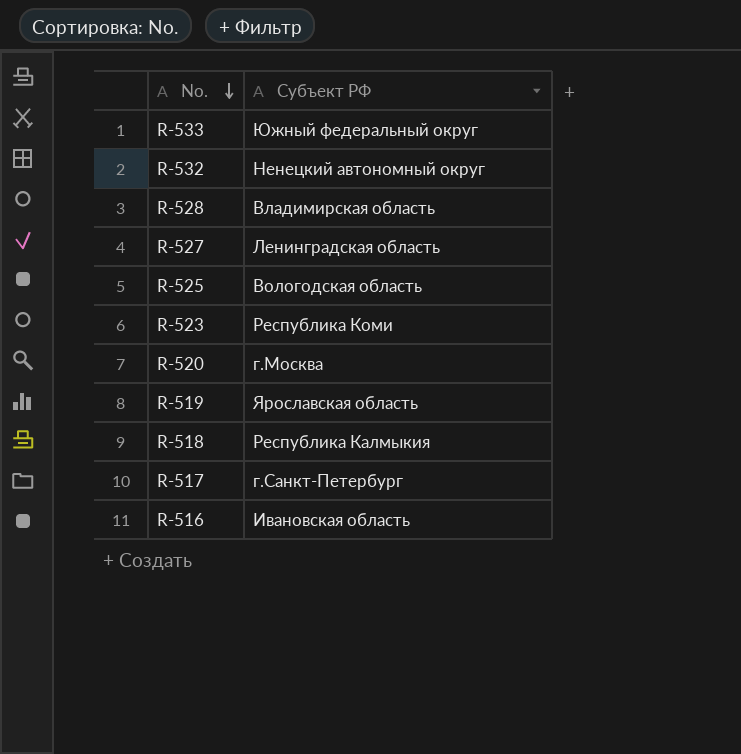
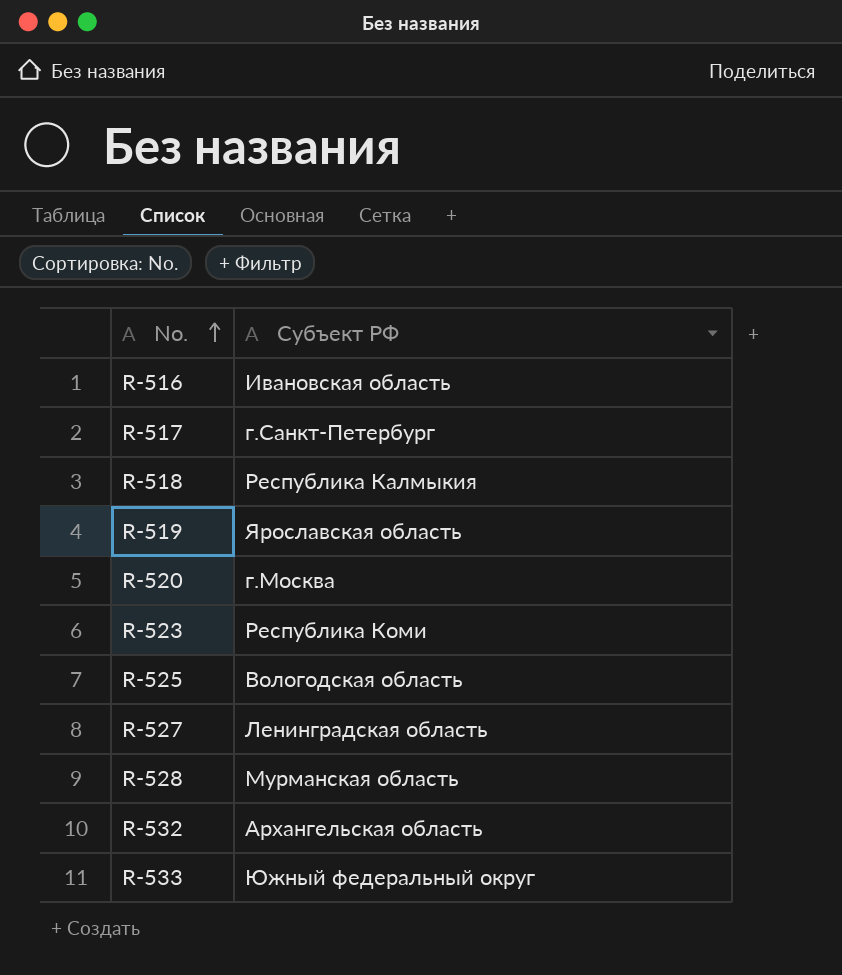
row order: No. descending -> No. ascending
R-528 | Субъект РФ: Владимирская область -> Мурманская область
R-532 | Субъект РФ: Ненецкий автономный округ -> Архангельская область

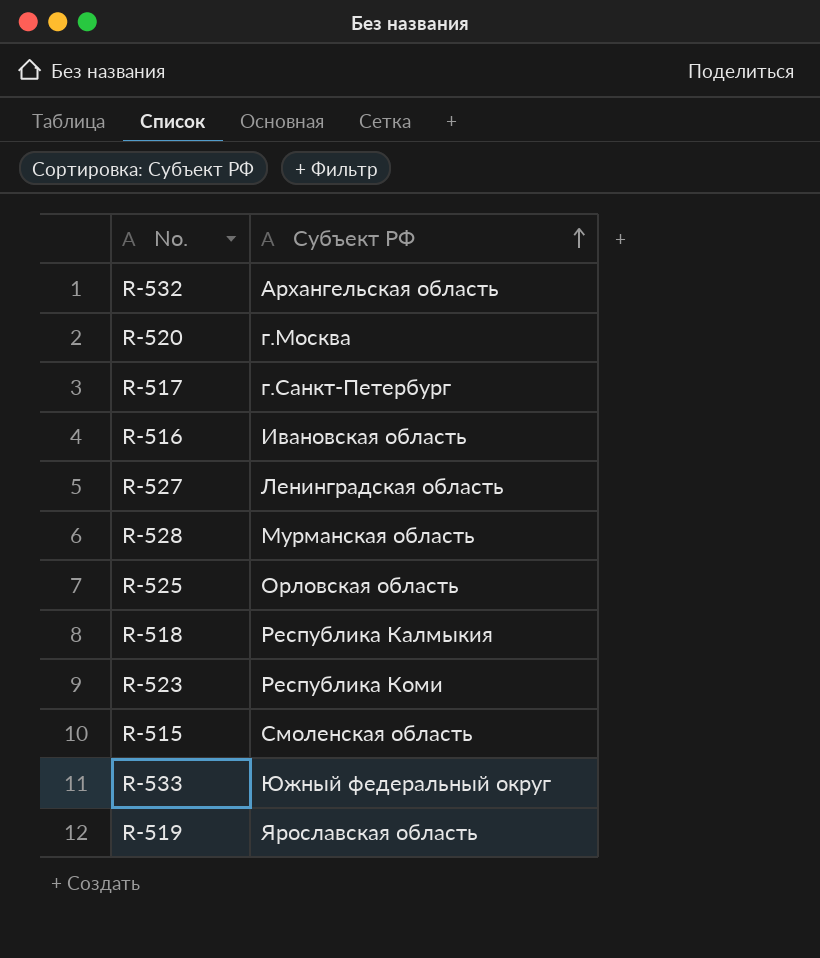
row order: No. ascending -> Субъект РФ ascending
R-525 | Субъект РФ: Вологодская область -> Орловская область
row R-515: none -> Смоленская область

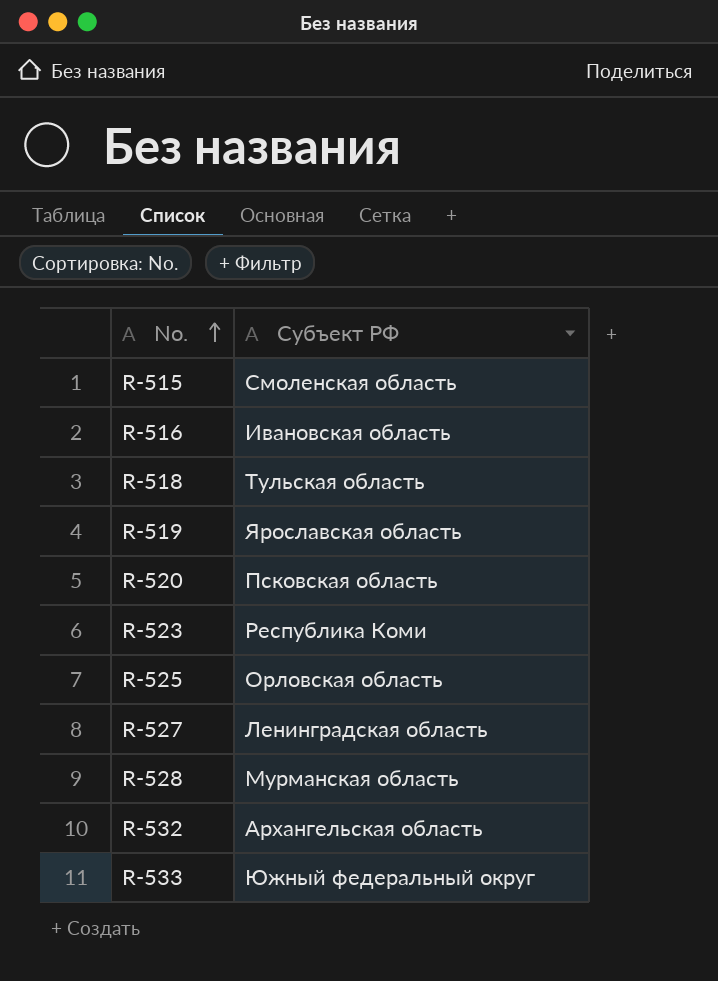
row order: Субъект РФ ascending -> No. ascending
row R-517: г.Санкт-Петербург -> none
R-518 | Субъект РФ: Республика Калмыкия -> Тульская область
R-520 | Субъект РФ: г.Москва -> Псковская область

